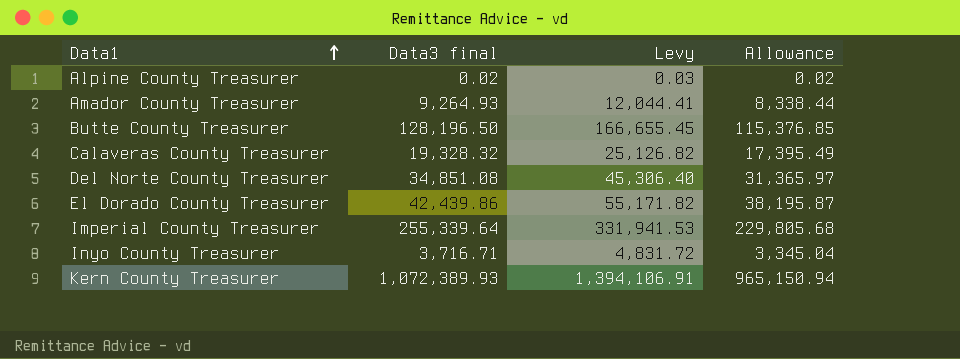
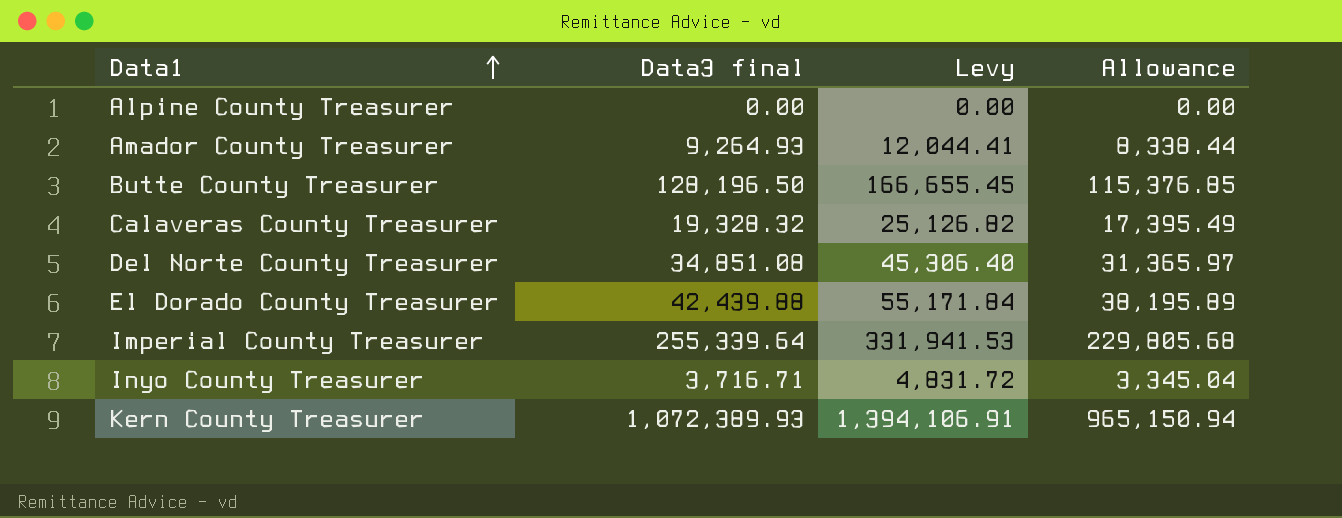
Alpine County Treasurer | Data3 final: 0.02 -> 0.00
Alpine County Treasurer | Levy: 0.03 -> 0.00
Alpine County Treasurer | Allowance: 0.02 -> 0.00
El Dorado County Treasurer | Data3 final: 42,439.86 -> 42,439.88
El Dorado County Treasurer | Levy: 55,171.82 -> 55,171.84
El Dorado County Treasurer | Allowance: 38,195.87 -> 38,195.89

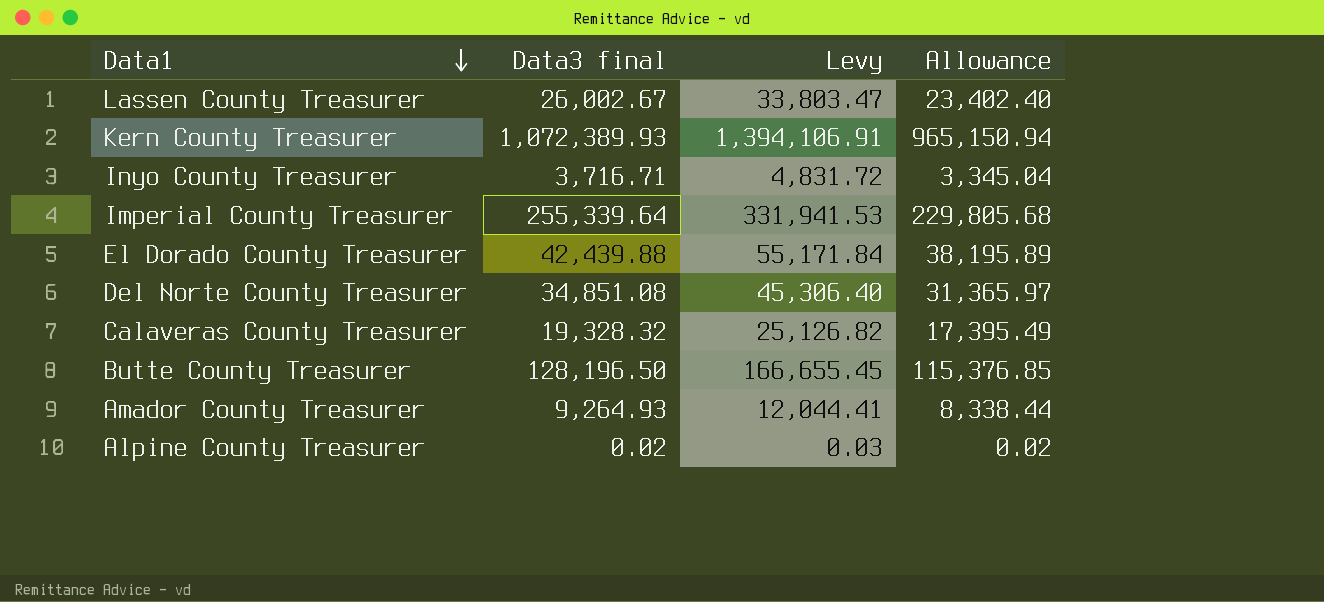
row order: Data1 ascending -> Data1 descending
row Lassen County Treasurer: none -> 26,002.67 | 33,803.47 | 23,402.40
Alpine County Treasurer | Data3 final: 0.00 -> 0.02
Alpine County Treasurer | Levy: 0.00 -> 0.03
Alpine County Treasurer | Allowance: 0.00 -> 0.02

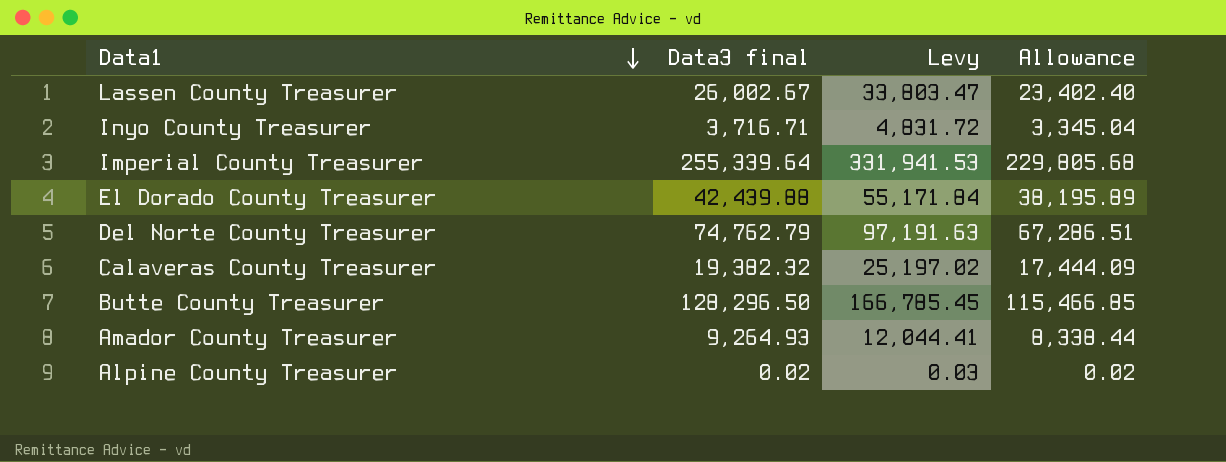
row Kern County Treasurer: 1,072,389.93 | 1,394,106.91 | 965,150.94 -> none
Del Norte County Treasurer | Data3 final: 34,851.08 -> 74,762.79
Del Norte County Treasurer | Levy: 45,306.40 -> 97,191.63
Del Norte County Treasurer | Allowance: 31,365.97 -> 67,286.51
Calaveras County Treasurer | Data3 final: 19,328.32 -> 19,382.32
Calaveras County Treasurer | Levy: 25,126.82 -> 25,197.02
Calaveras County Treasurer | Allowance: 17,395.49 -> 17,444.09
Butte County Treasurer | Data3 final: 128,196.50 -> 128,296.50
Butte County Treasurer | Levy: 166,655.45 -> 166,785.45
Butte County Treasurer | Allowance: 115,376.85 -> 115,466.85

